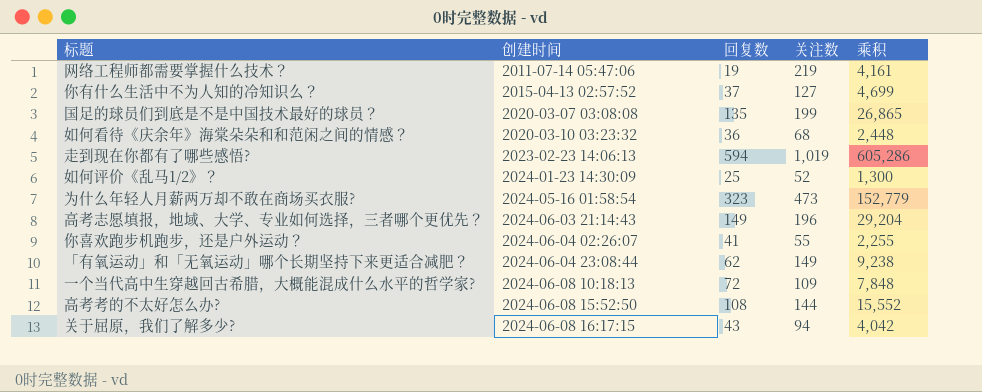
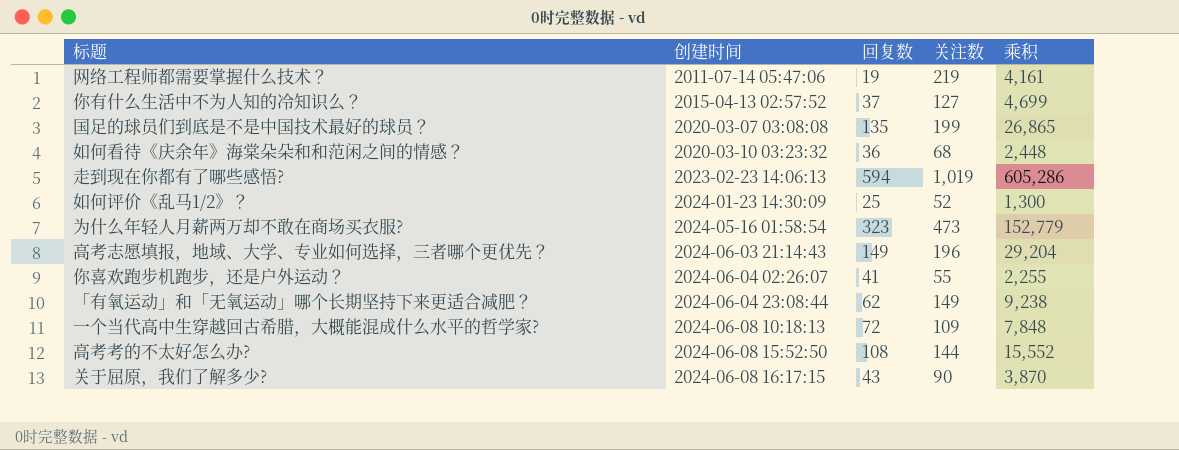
关于屈原，我们了解多少? | 关注数: 94 -> 90
关于屈原，我们了解多少? | 乘积: 4,042 -> 3,870

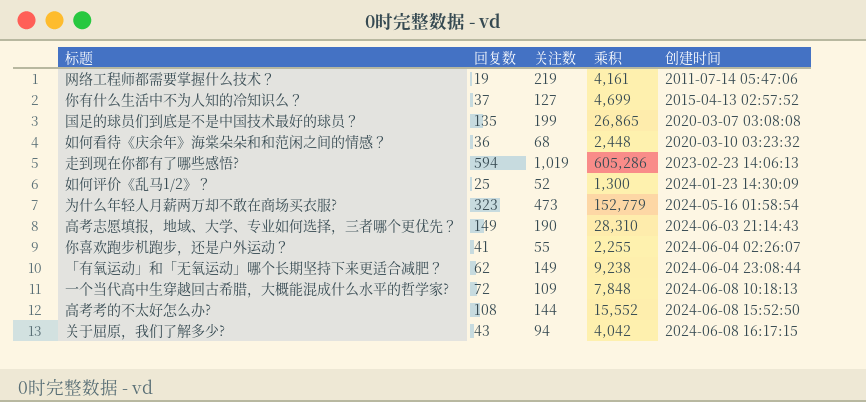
column 创建时间 | position: 2 -> 5
高考志愿填报，地域、大学、专业如何选择，三者哪个更优先？ | 关注数: 196 -> 190
高考志愿填报，地域、大学、专业如何选择，三者哪个更优先？ | 乘积: 29,204 -> 28,310
关于屈原，我们了解多少? | 关注数: 90 -> 94
关于屈原，我们了解多少? | 乘积: 3,870 -> 4,042

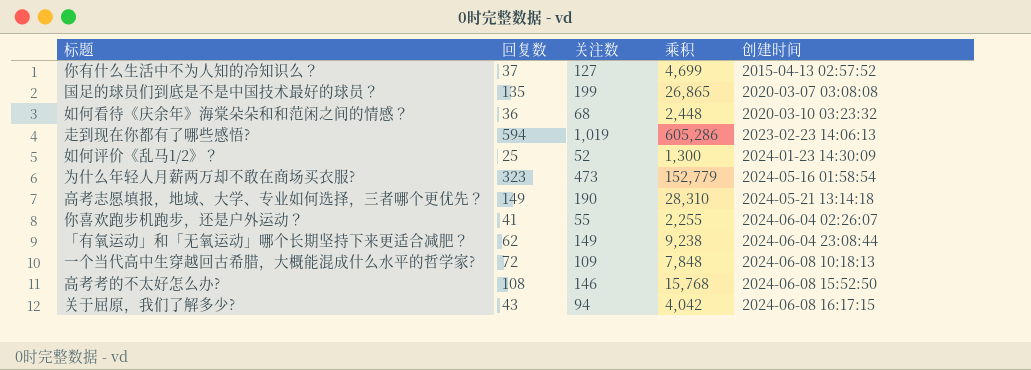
row 网络工程师都需要掌握什么技术？: 19 | 219 | 4,161 | 2011-07-14 05:47:06 -> none
高考志愿填报，地域、大学、专业如何选择，三者哪个更优先？ | 创建时间: 2024-06-03 21:14:43 -> 2024-05-21 13:14:18
高考考的不太好怎么办? | 关注数: 144 -> 146
高考考的不太好怎么办? | 乘积: 15,552 -> 15,768

